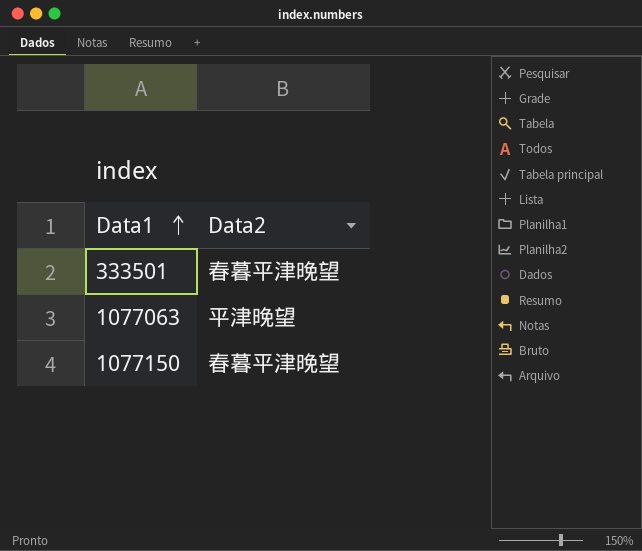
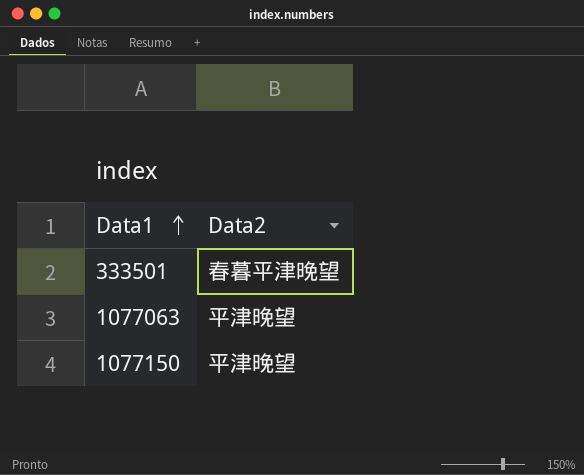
1077150 | Data2: 春暮平津晚望 -> 平津晚望

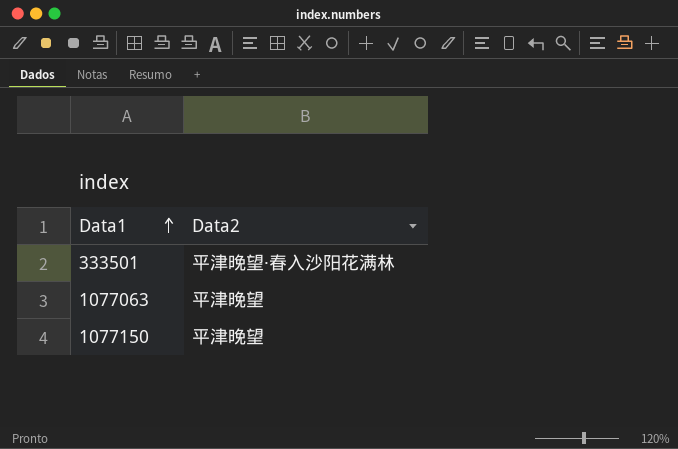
333501 | Data2: 春暮平津晚望 -> 平津晚望·春入沙阳花满林

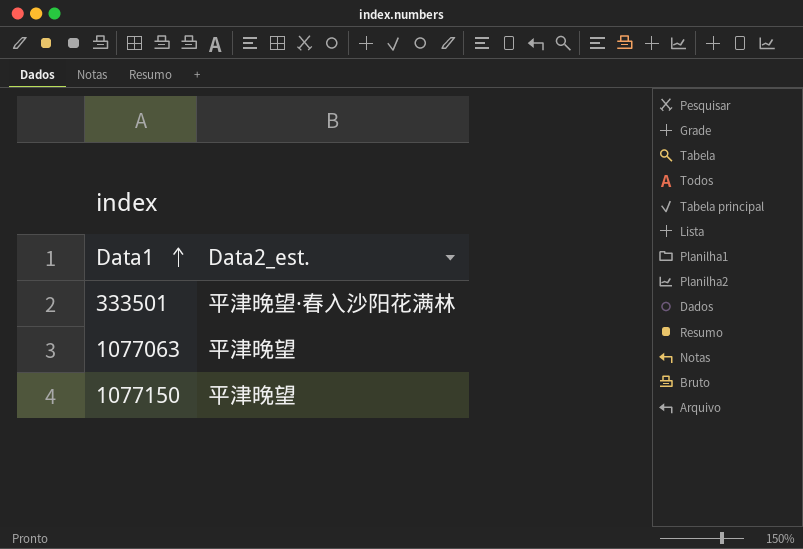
column name: Data2 -> Data2_est.

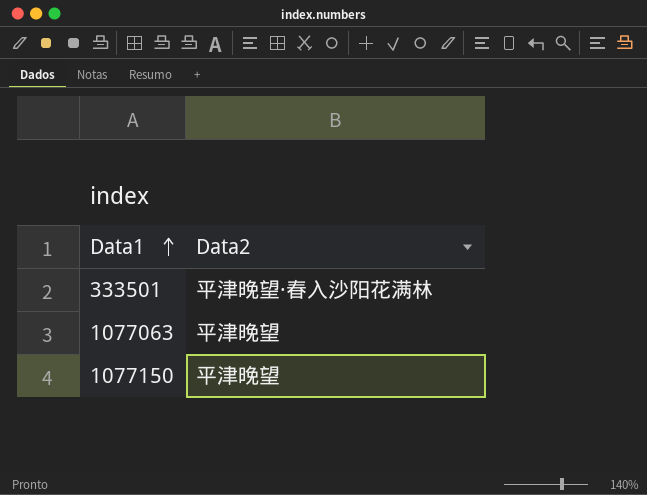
column name: Data2_est. -> Data2

